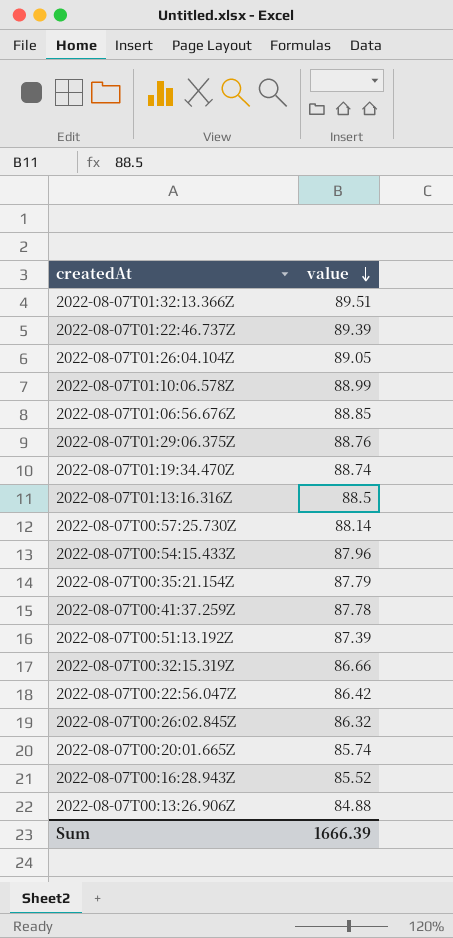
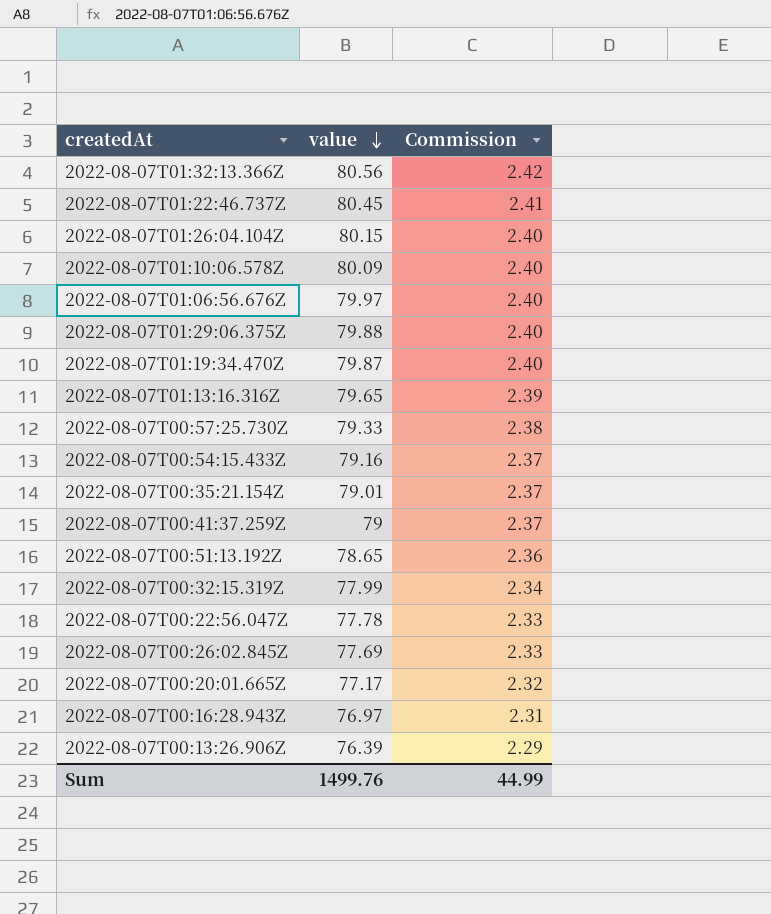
column Commission | formula: none -> [value] * 0.03
2022-08-07T01:32:13.366Z | value: 89.51 -> 80.56
2022-08-07T01:22:46.737Z | value: 89.39 -> 80.45
2022-08-07T01:26:04.104Z | value: 89.05 -> 80.15
2022-08-07T01:10:06.578Z | value: 88.99 -> 80.09
2022-08-07T01:06:56.676Z | value: 88.85 -> 79.97
2022-08-07T01:29:06.375Z | value: 88.76 -> 79.88
2022-08-07T01:19:34.470Z | value: 88.74 -> 79.87
2022-08-07T01:13:16.316Z | value: 88.5 -> 79.65
2022-08-07T00:57:25.730Z | value: 88.14 -> 79.33
2022-08-07T00:54:15.433Z | value: 87.96 -> 79.16
2022-08-07T00:35:21.154Z | value: 87.79 -> 79.01
2022-08-07T00:41:37.259Z | value: 87.78 -> 79
2022-08-07T00:51:13.192Z | value: 87.39 -> 78.65
2022-08-07T00:32:15.319Z | value: 86.66 -> 77.99
2022-08-07T00:22:56.047Z | value: 86.42 -> 77.78
2022-08-07T00:26:02.845Z | value: 86.32 -> 77.69
2022-08-07T00:20:01.665Z | value: 85.74 -> 77.17
2022-08-07T00:16:28.943Z | value: 85.52 -> 76.97
2022-08-07T00:13:26.906Z | value: 84.88 -> 76.39
Sum | value: 1666.39 -> 1499.76

